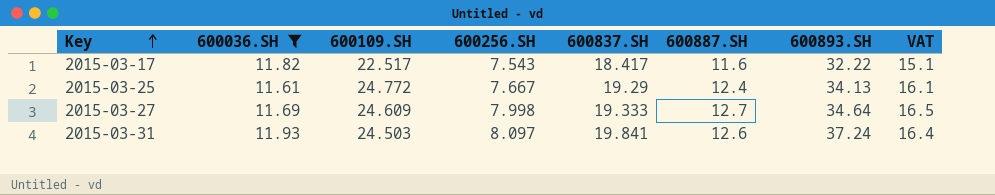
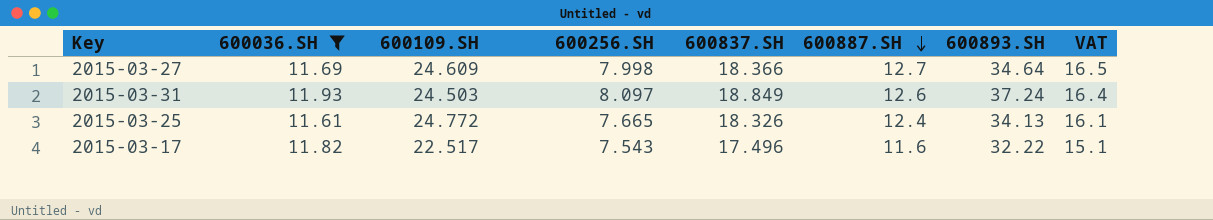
row order: Key ascending -> 600887.SH descending
2015-03-27 | 600837.SH: 19.333 -> 18.366
2015-03-31 | 600837.SH: 19.841 -> 18.849
2015-03-25 | 600256.SH: 7.667 -> 7.665
2015-03-25 | 600837.SH: 19.29 -> 18.326
2015-03-17 | 600837.SH: 18.417 -> 17.496

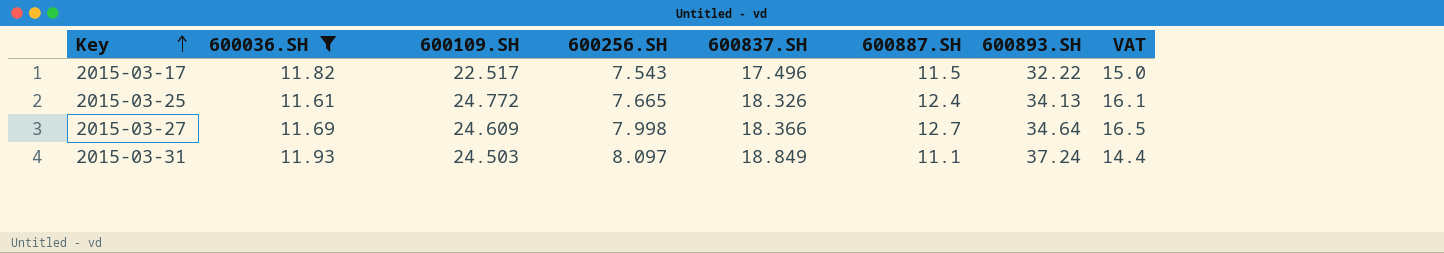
row order: 600887.SH descending -> Key ascending
2015-03-17 | 600887.SH: 11.6 -> 11.5
2015-03-17 | VAT: 15.1 -> 15.0
2015-03-31 | 600887.SH: 12.6 -> 11.1
2015-03-31 | VAT: 16.4 -> 14.4

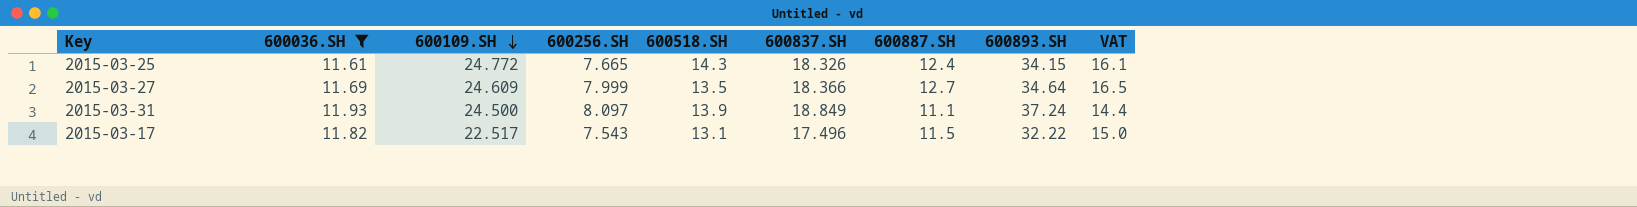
row order: Key ascending -> 600109.SH descending
column 600518.SH | position: none -> 5
2015-03-25 | 600893.SH: 34.13 -> 34.15
2015-03-27 | 600256.SH: 7.998 -> 7.999
2015-03-31 | 600109.SH: 24.503 -> 24.500

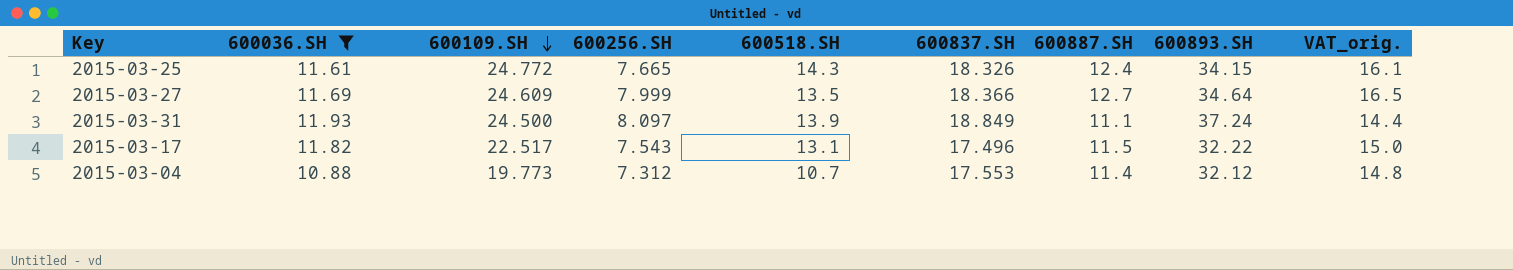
column name: VAT -> VAT_orig.
row 2015-03-04: none -> 10.88 | 19.773 | 7.312 | 10.7 | 17.553 | 11.4 | 32.12 | 14.8

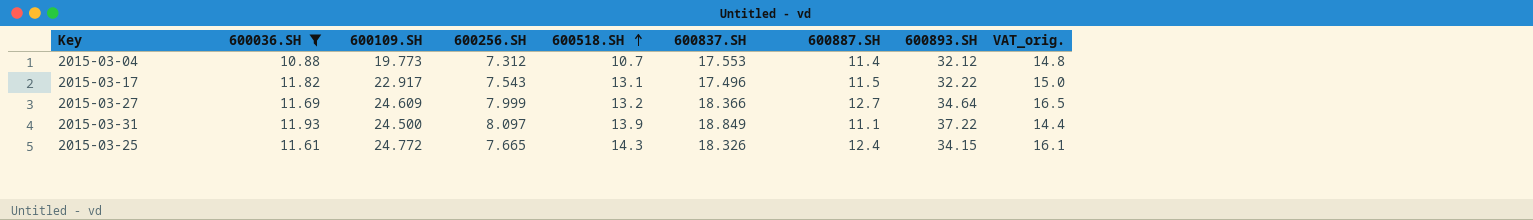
row order: 600109.SH descending -> 600518.SH ascending
2015-03-17 | 600109.SH: 22.517 -> 22.917
2015-03-27 | 600518.SH: 13.5 -> 13.2
2015-03-31 | 600893.SH: 37.24 -> 37.22

